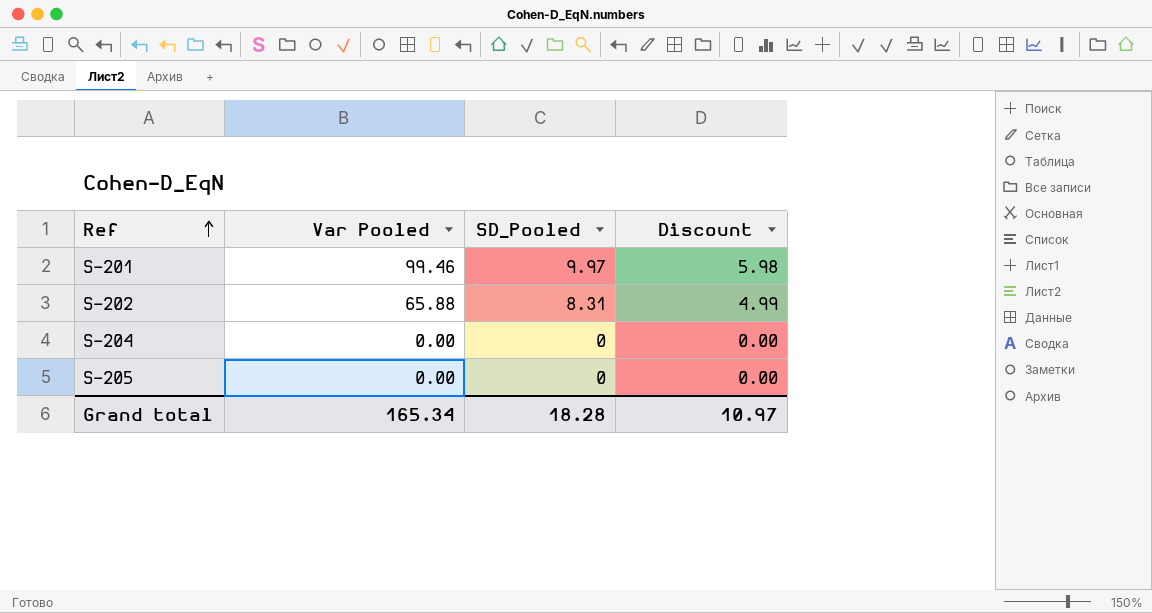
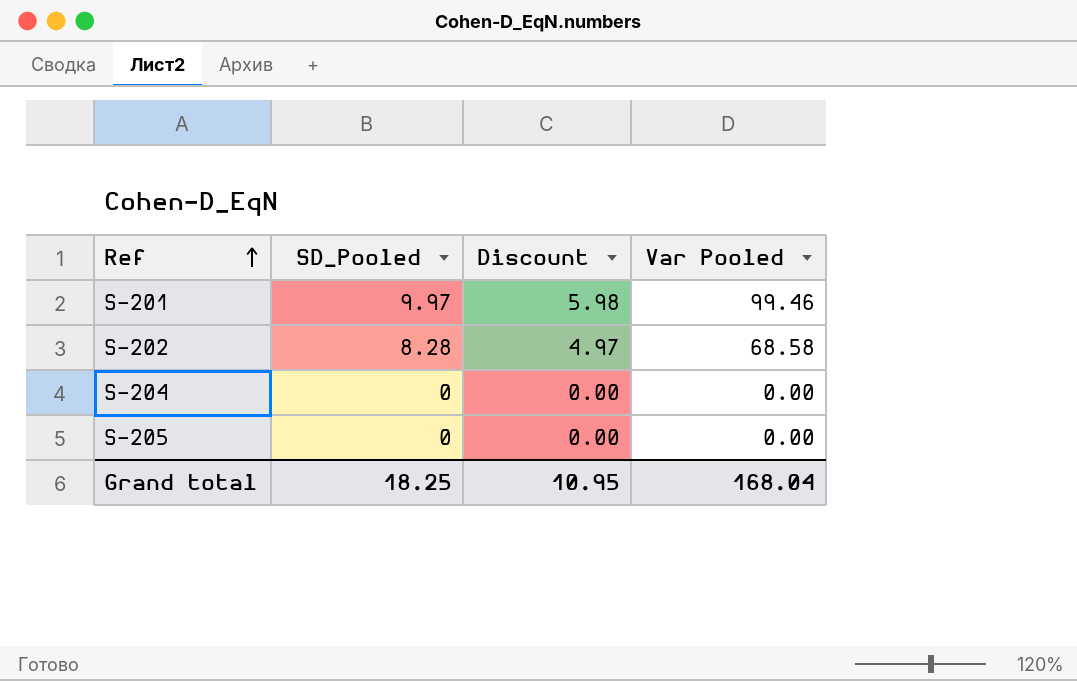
column Var Pooled | position: 2 -> 4
S-202 | SD_Pooled: 8.31 -> 8.28
S-202 | Discount: 4.99 -> 4.97
S-202 | Var Pooled: 65.88 -> 68.58
Grand total | SD_Pooled: 18.28 -> 18.25
Grand total | Discount: 10.97 -> 10.95
Grand total | Var Pooled: 165.34 -> 168.04

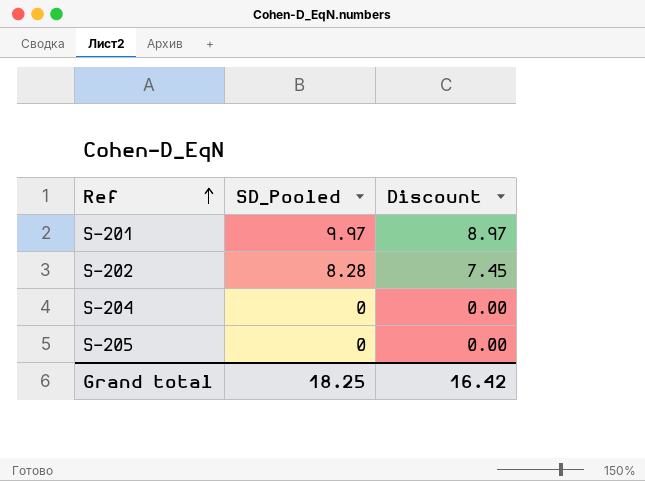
column Var Pooled | position: 4 -> none
column Discount | formula: [SD_Pooled] * 0.6 -> [SD_Pooled] * 0.9
Grand total | Discount: 10.95 -> 16.42

